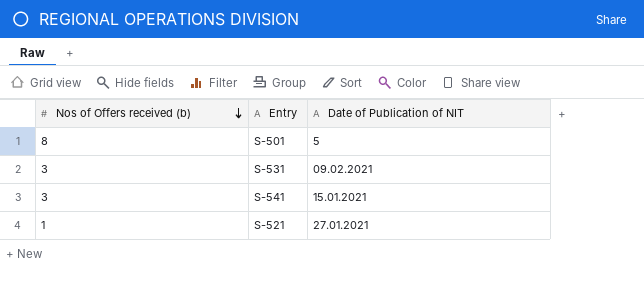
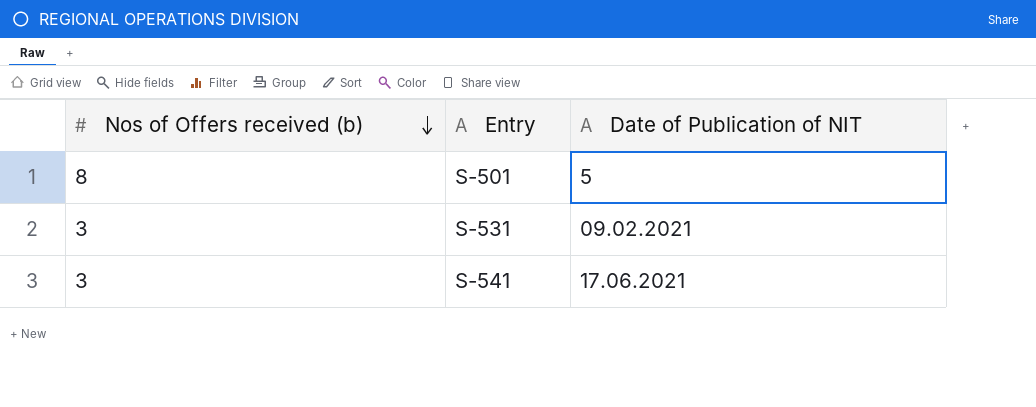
row S-521: 1 | 27.01.2021 -> none
S-541 | Date of Publication of NIT: 15.01.2021 -> 17.06.2021

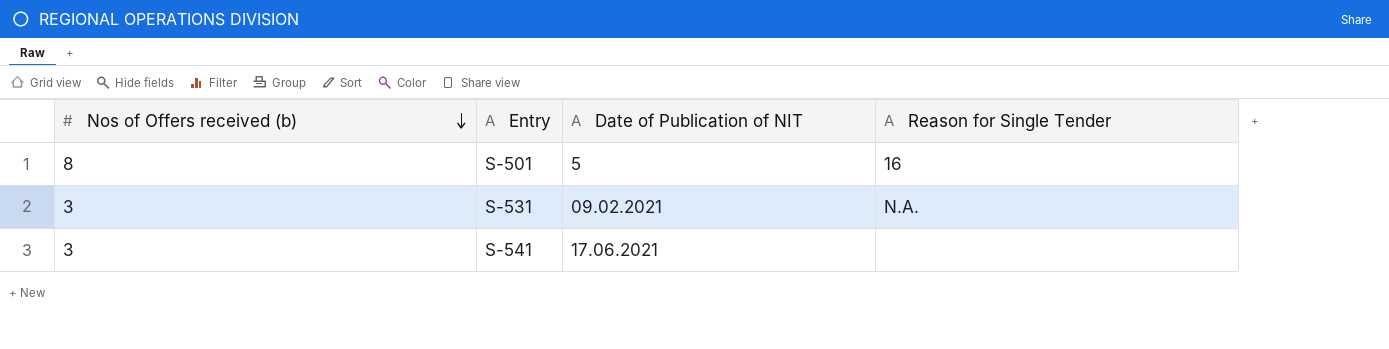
column Reason for Single Tender | position: none -> 4

